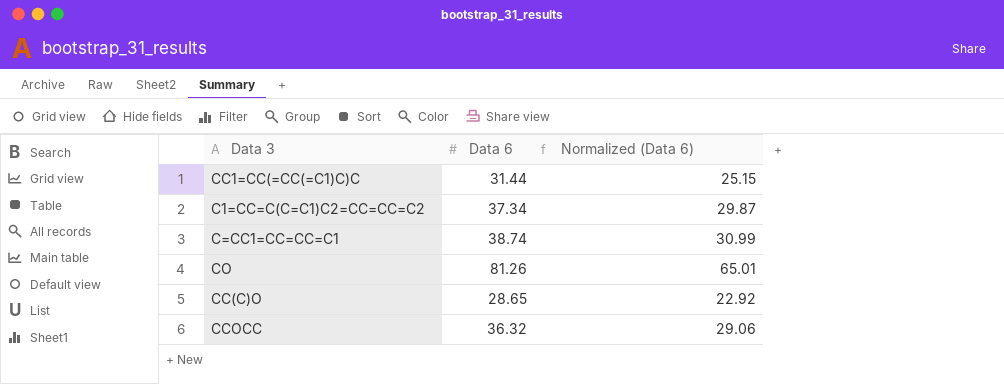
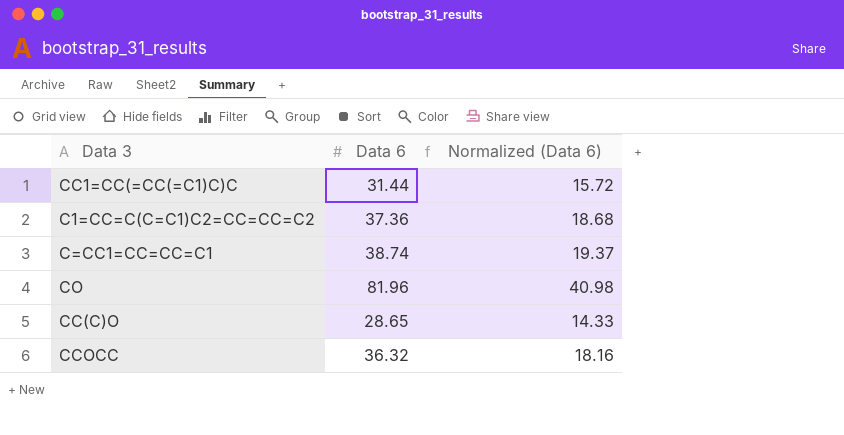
column Normalized (Data 6) | formula: [Data 6] * 0.8 -> [Data 6] * 0.5
C1=CC=C(C=C1)C2=CC=CC=C2 | Data 6: 37.34 -> 37.36
CO | Data 6: 81.26 -> 81.96

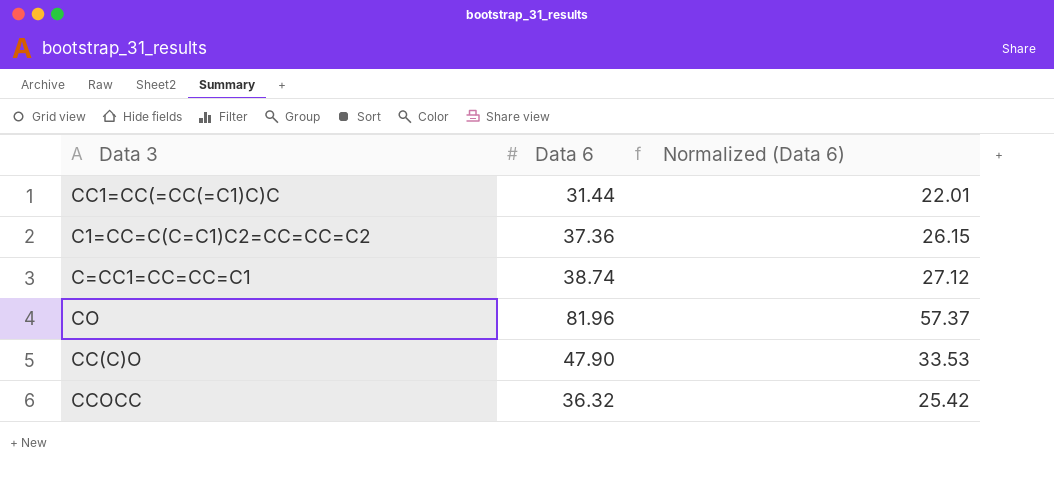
column Normalized (Data 6) | formula: [Data 6] * 0.5 -> [Data 6] * 0.7
CC(C)O | Data 6: 28.65 -> 47.90

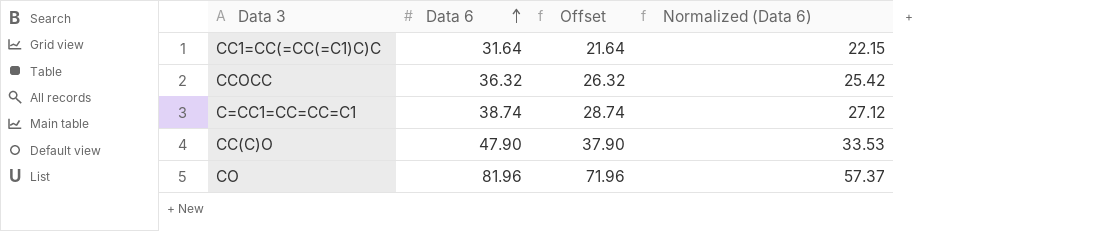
row order: none -> Data 6 ascending
column Offset | formula: none -> [Data 6] - 10
row C1=CC=C(C=C1)C2=CC=CC=C2: 37.36 | 26.15 -> none
CC1=CC(=CC(=C1)C)C | Data 6: 31.44 -> 31.64
CC1=CC(=CC(=C1)C)C | Normalized (Data 6): 22.01 -> 22.15

